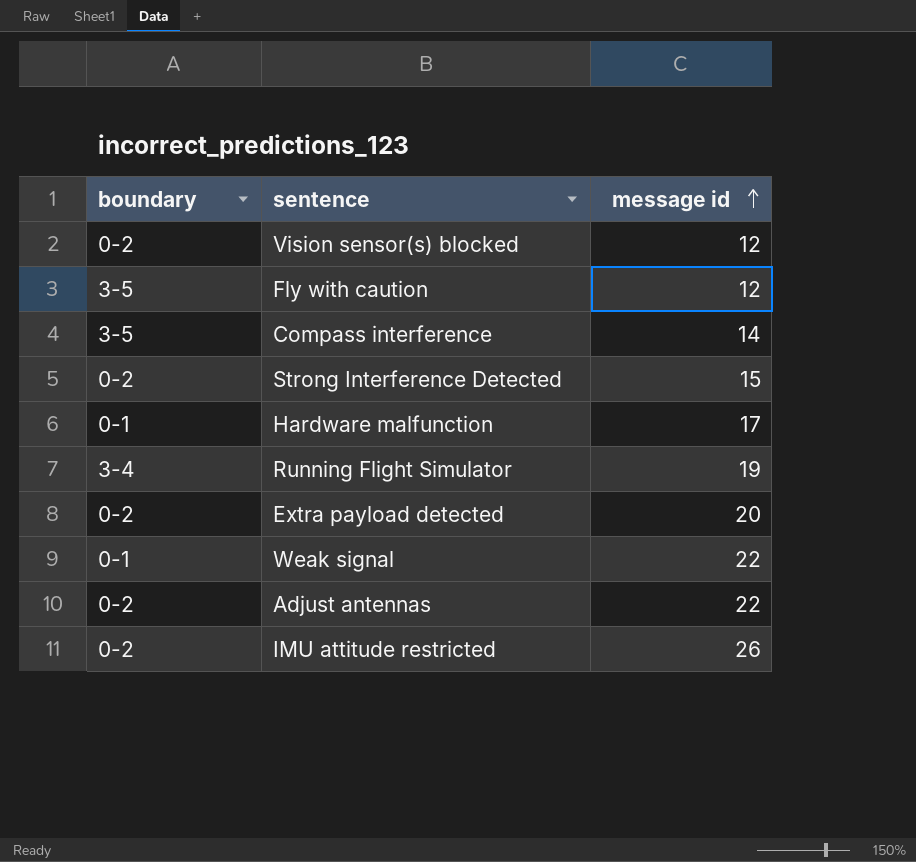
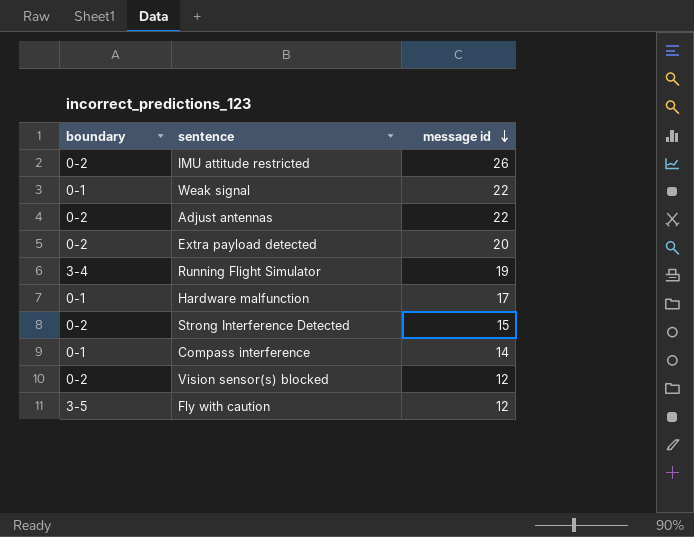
row order: message id ascending -> message id descending
Compass interference | boundary: 3-5 -> 0-1

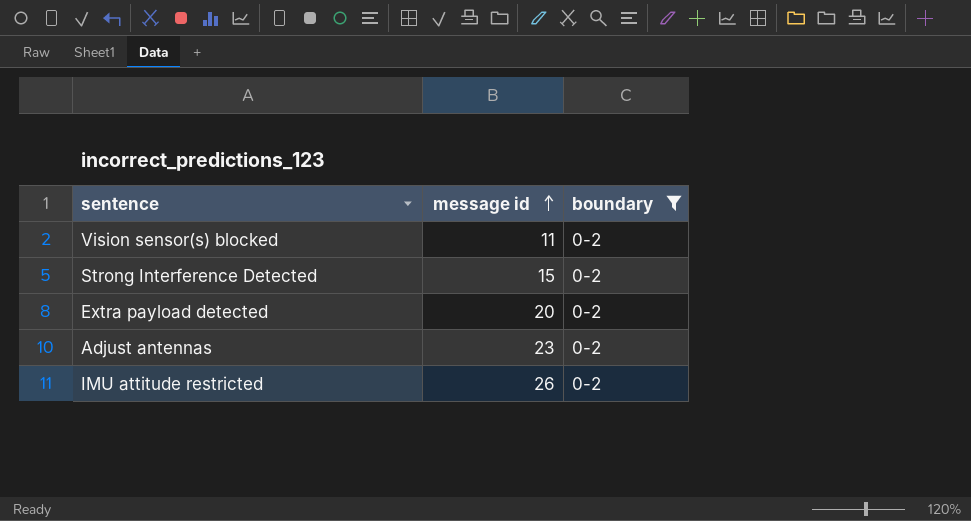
filter: none -> boundary = 0-2
row order: message id descending -> message id ascending
column boundary | position: 1 -> 3
Vision sensor(s) blocked | message id: 12 -> 11
Adjust antennas | message id: 22 -> 23

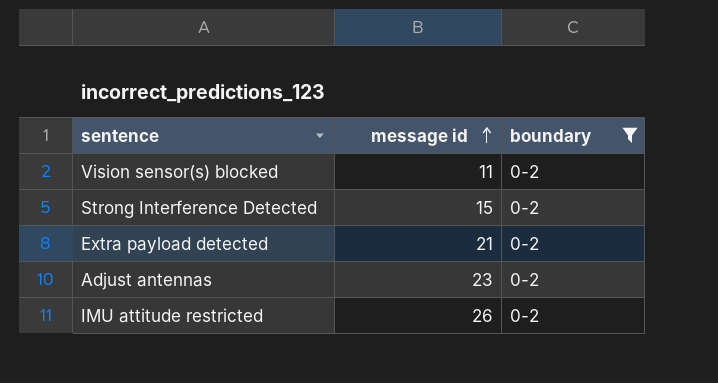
Extra payload detected | message id: 20 -> 21

